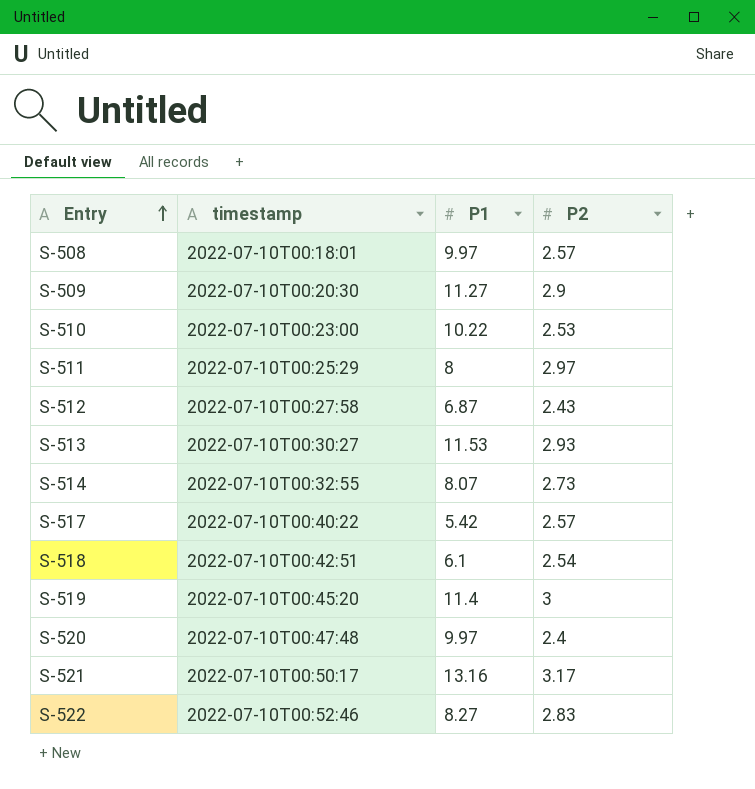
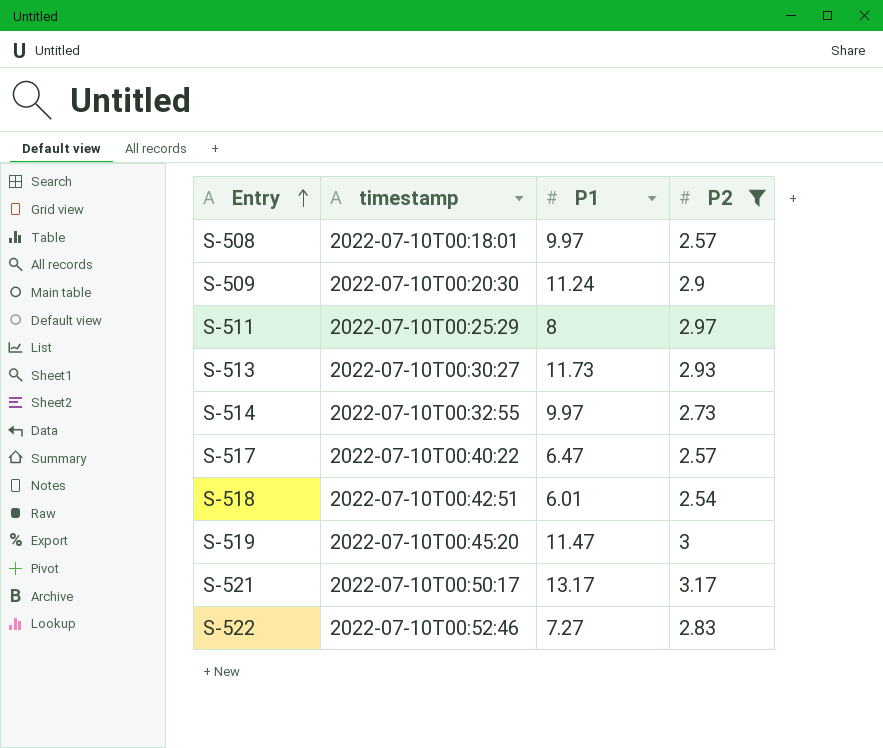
filter: none -> P2 >= 2.54
S-509 | P1: 11.27 -> 11.24
S-513 | P1: 11.53 -> 11.73
S-514 | P1: 8.07 -> 9.97
S-517 | P1: 5.42 -> 6.47
S-518 | P1: 6.1 -> 6.01
S-519 | P1: 11.4 -> 11.47
S-521 | P1: 13.16 -> 13.17
S-522 | P1: 8.27 -> 7.27

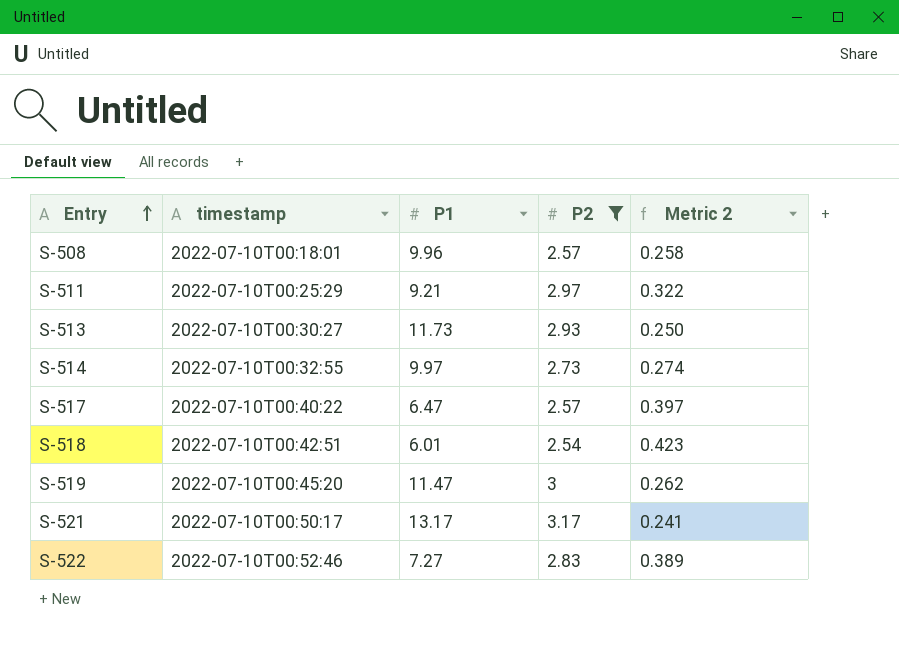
column Metric 2 | formula: none -> [P2] / [P1]
row S-509: 2022-07-10T00:20:30 | 11.24 | 2.9 -> none
S-508 | P1: 9.97 -> 9.96
S-511 | P1: 8 -> 9.21

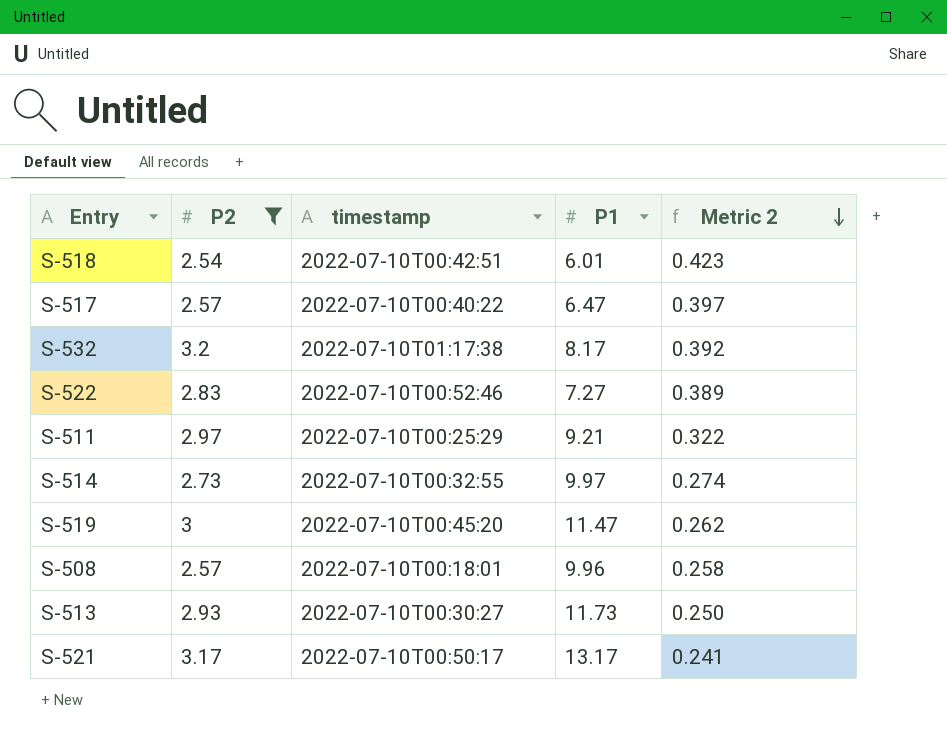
row order: Entry ascending -> Metric 2 descending
column P2 | position: 4 -> 2
row S-532: none -> 3.2 | 2022-07-10T01:17:38 | 8.17 | 0.392

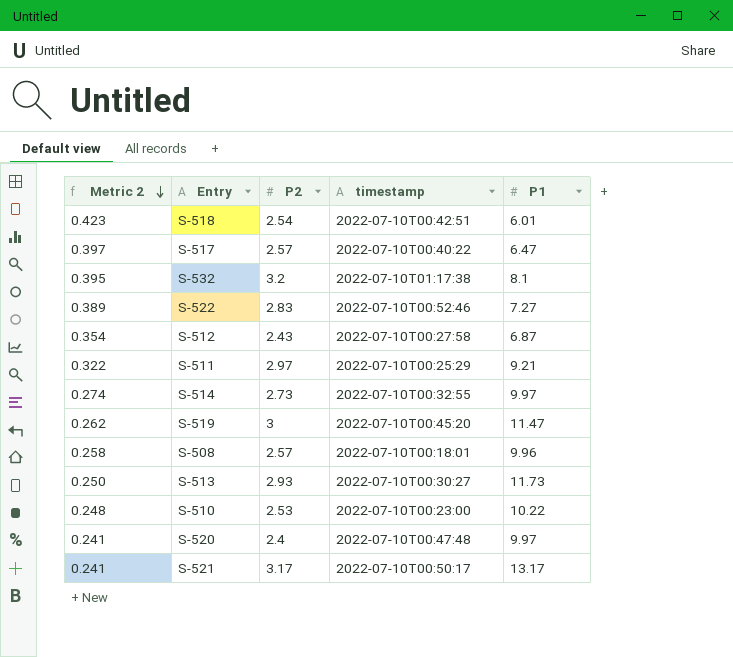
filter: P2 >= 2.54 -> none
column Metric 2 | position: 5 -> 1
S-532 | Metric 2: 0.392 -> 0.395
S-532 | P1: 8.17 -> 8.1

